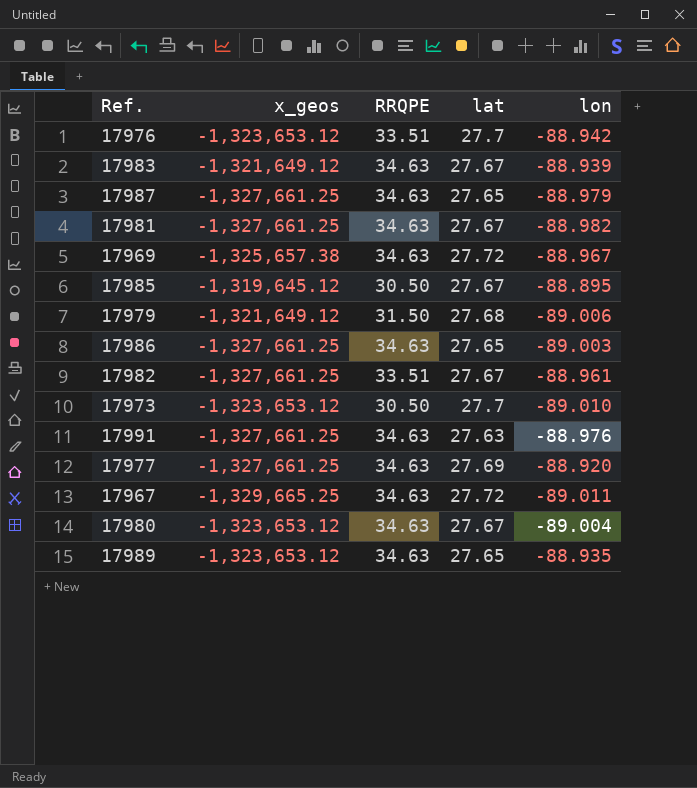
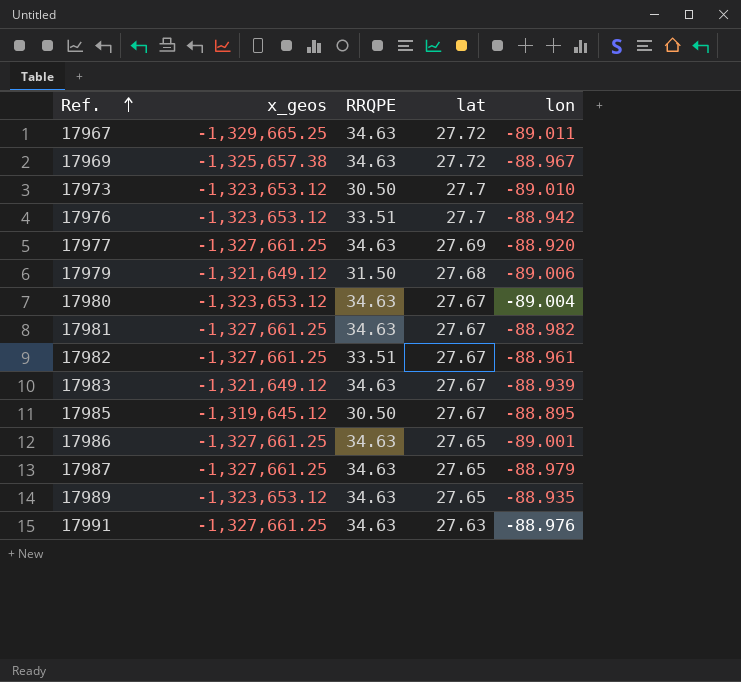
row order: none -> Ref. ascending
17986 | lon: -89.003 -> -89.001

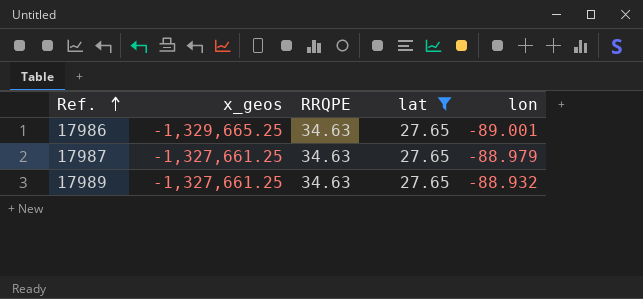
filter: none -> lat = 27.65
17986 | x_geos: -1,327,661.25 -> -1,329,665.25
17989 | x_geos: -1,323,653.12 -> -1,327,661.25
17989 | lon: -88.935 -> -88.932

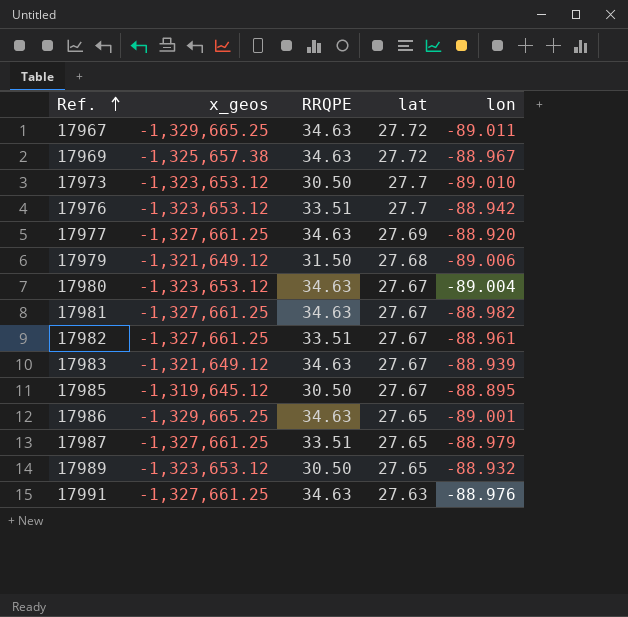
filter: lat = 27.65 -> none
17987 | RRQPE: 34.63 -> 33.51
17989 | x_geos: -1,327,661.25 -> -1,323,653.12
17989 | RRQPE: 34.63 -> 30.50

